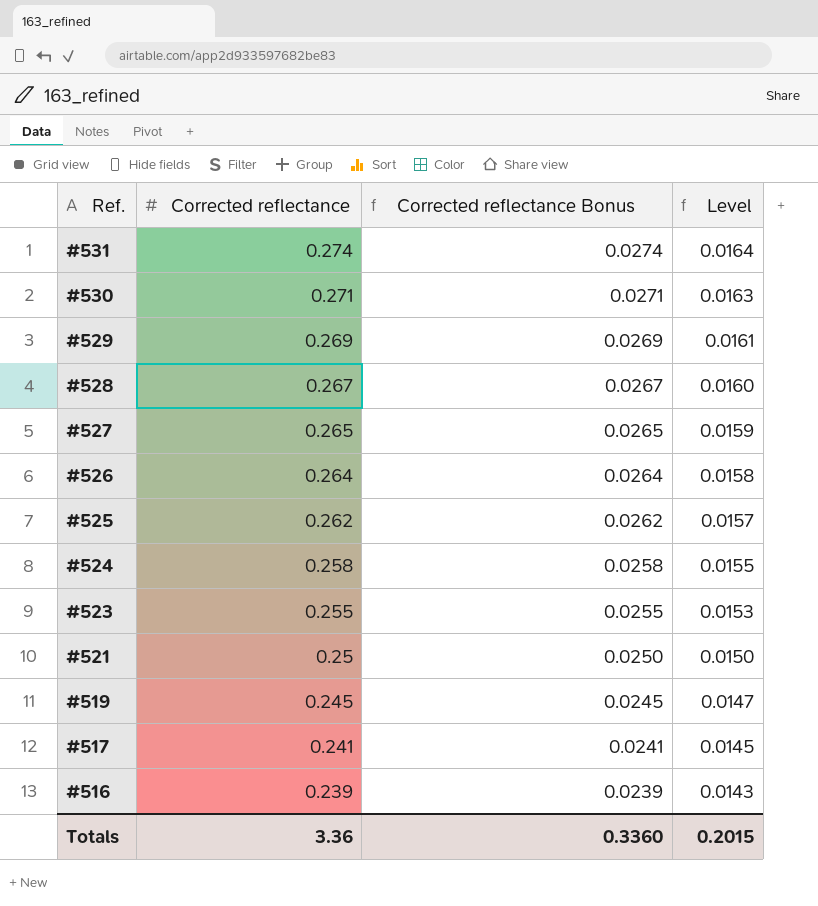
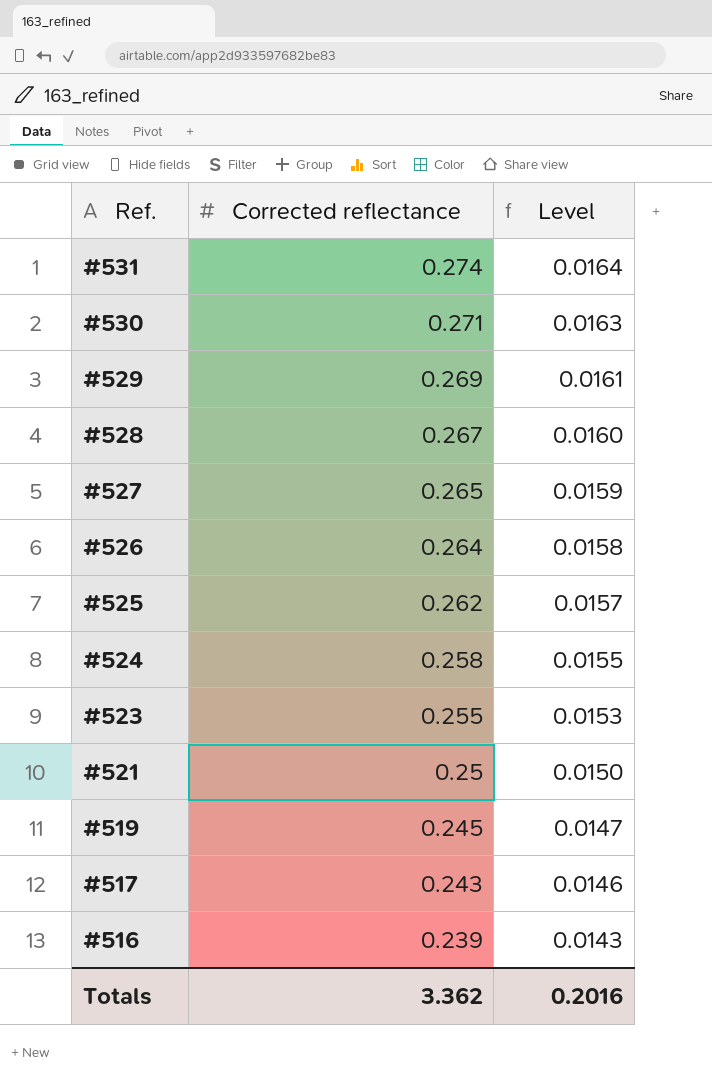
column Corrected reflectance Bonus | formula: [Corrected reflectance] * 0.1 -> none
#517 | Corrected reflectance: 0.241 -> 0.243
#517 | Level: 0.0145 -> 0.0146
Totals | Corrected reflectance: 3.36 -> 3.362
Totals | Level: 0.2015 -> 0.2016

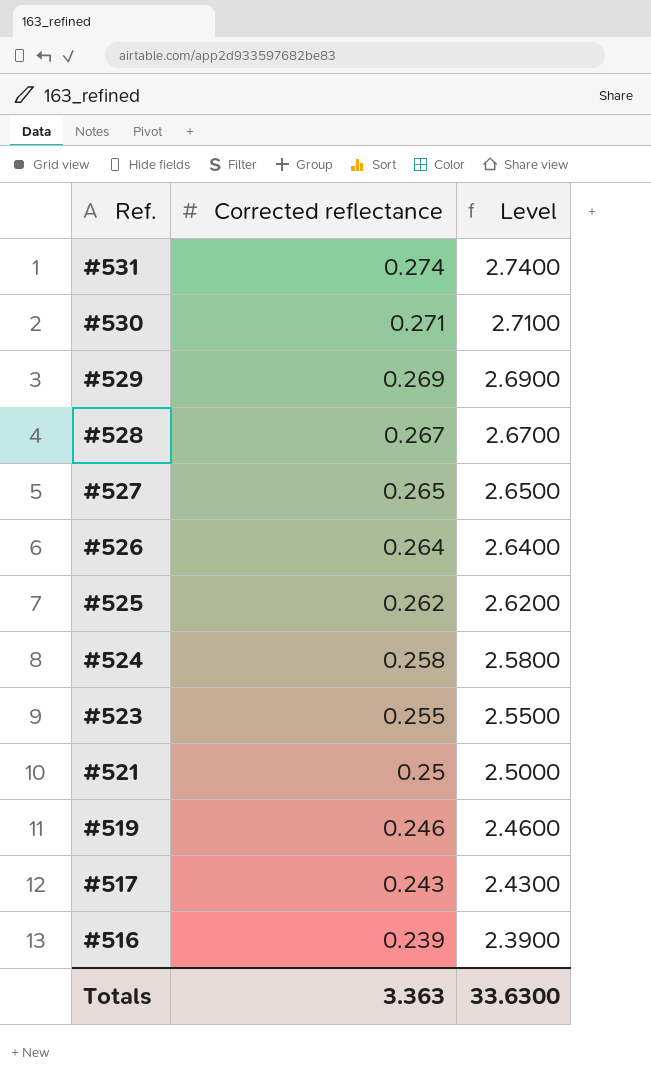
column Level | formula: [Corrected reflectance] * 0.06 -> [Corrected reflectance] * 10
#519 | Corrected reflectance: 0.245 -> 0.246
Totals | Corrected reflectance: 3.362 -> 3.363
Totals | Level: 0.2016 -> 33.6300

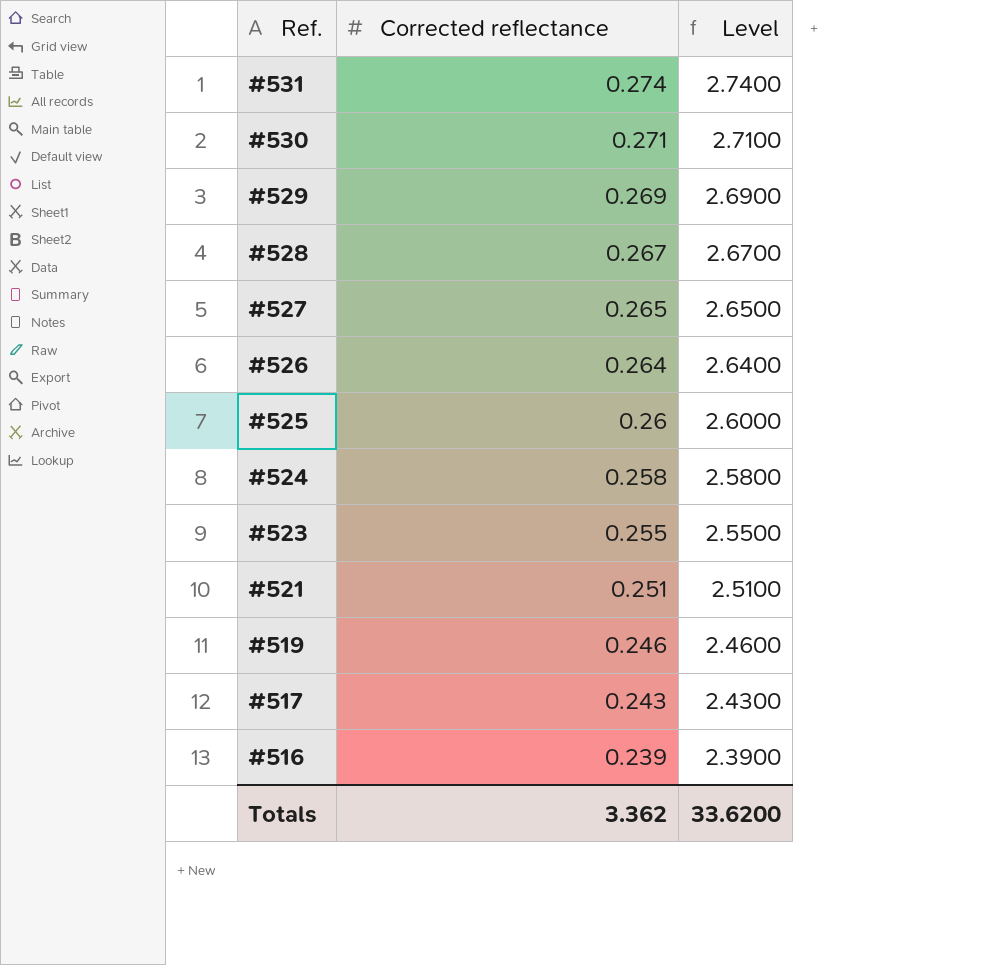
#525 | Corrected reflectance: 0.262 -> 0.26
#525 | Level: 2.6200 -> 2.6000
#521 | Corrected reflectance: 0.25 -> 0.251
#521 | Level: 2.5000 -> 2.5100
Totals | Corrected reflectance: 3.363 -> 3.362
Totals | Level: 33.6300 -> 33.6200

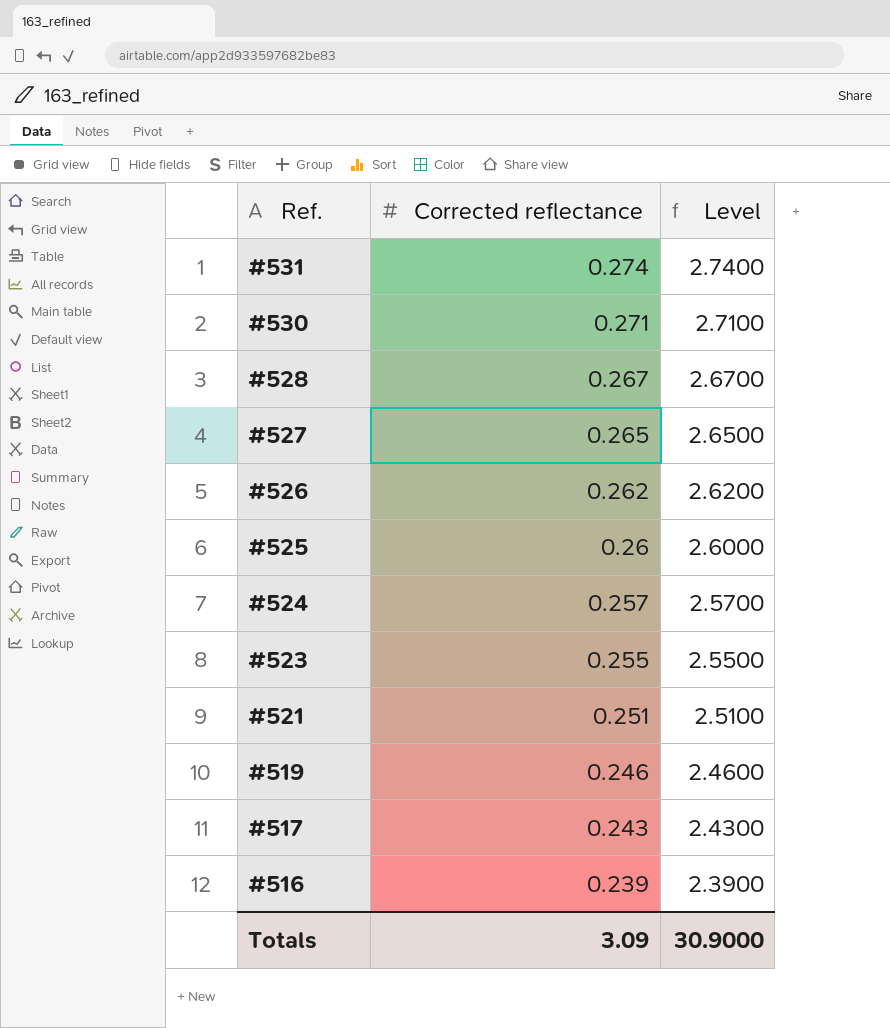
row #529: 0.269 | 2.6900 -> none
#526 | Corrected reflectance: 0.264 -> 0.262
#526 | Level: 2.6400 -> 2.6200
#524 | Corrected reflectance: 0.258 -> 0.257
#524 | Level: 2.5800 -> 2.5700
Totals | Corrected reflectance: 3.362 -> 3.09
Totals | Level: 33.6200 -> 30.9000

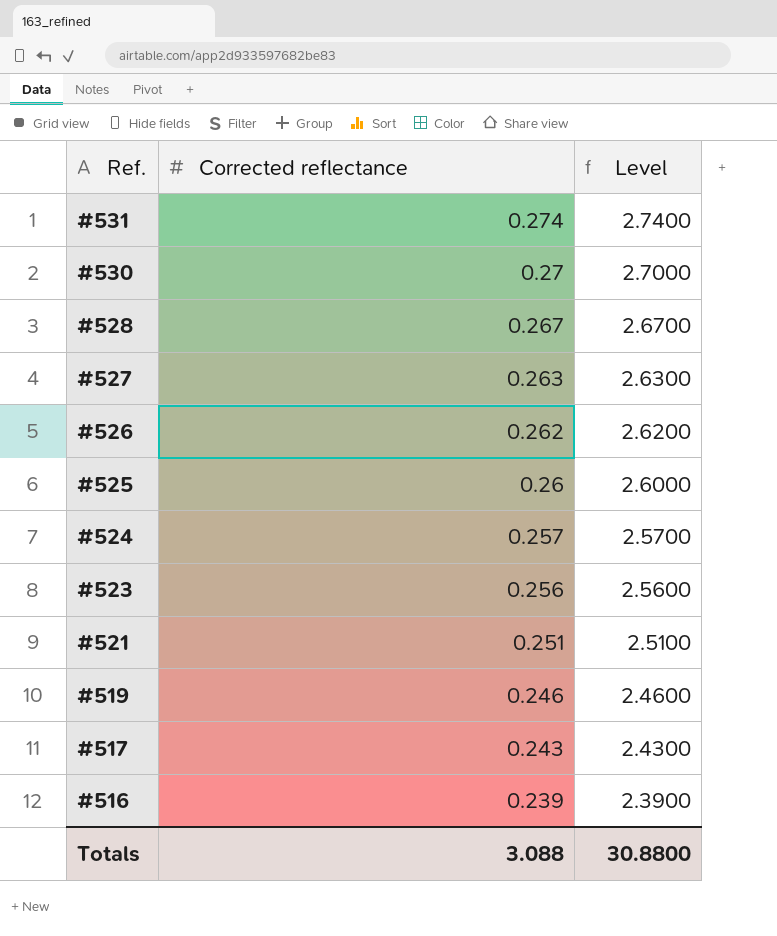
#530 | Corrected reflectance: 0.271 -> 0.27
#530 | Level: 2.7100 -> 2.7000
#527 | Corrected reflectance: 0.265 -> 0.263
#527 | Level: 2.6500 -> 2.6300
#523 | Corrected reflectance: 0.255 -> 0.256
#523 | Level: 2.5500 -> 2.5600
Totals | Corrected reflectance: 3.09 -> 3.088
Totals | Level: 30.9000 -> 30.8800

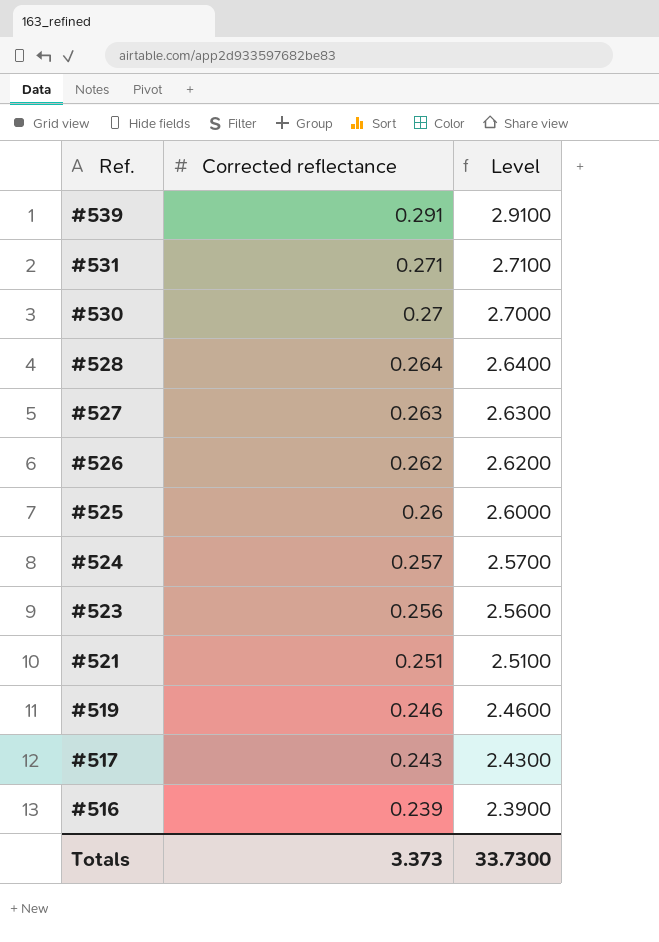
row #539: none -> 0.291 | 2.9100
#531 | Corrected reflectance: 0.274 -> 0.271
#531 | Level: 2.7400 -> 2.7100
#528 | Corrected reflectance: 0.267 -> 0.264
#528 | Level: 2.6700 -> 2.6400
Totals | Corrected reflectance: 3.088 -> 3.373
Totals | Level: 30.8800 -> 33.7300

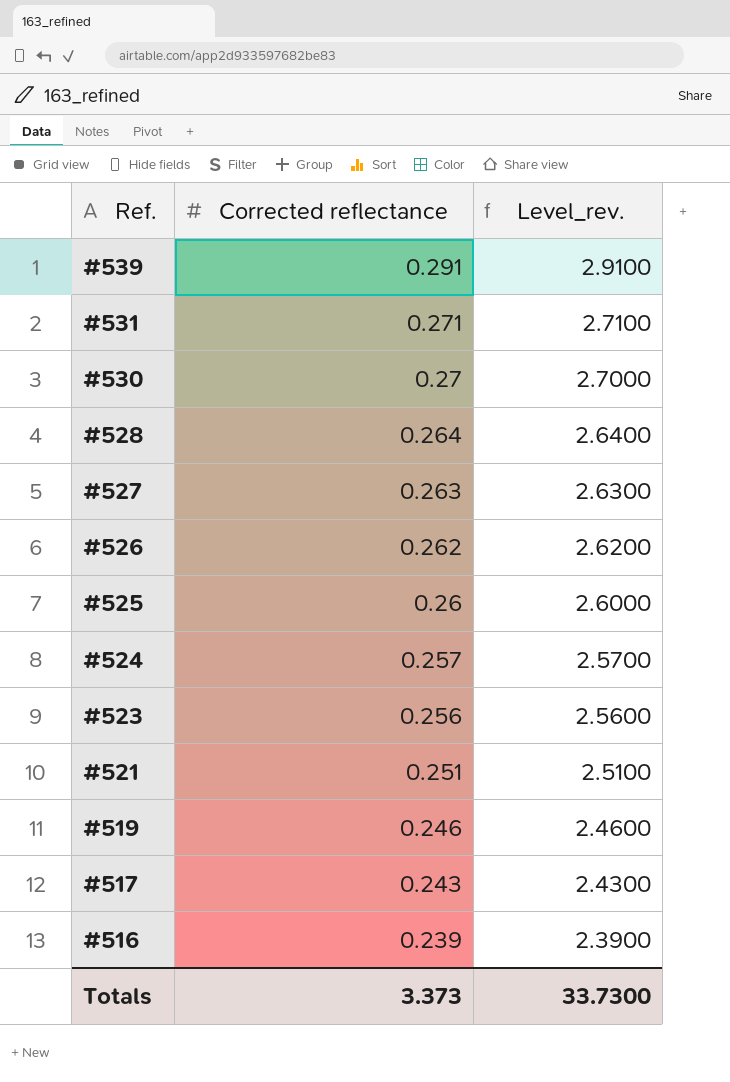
column name: Level -> Level_rev.

